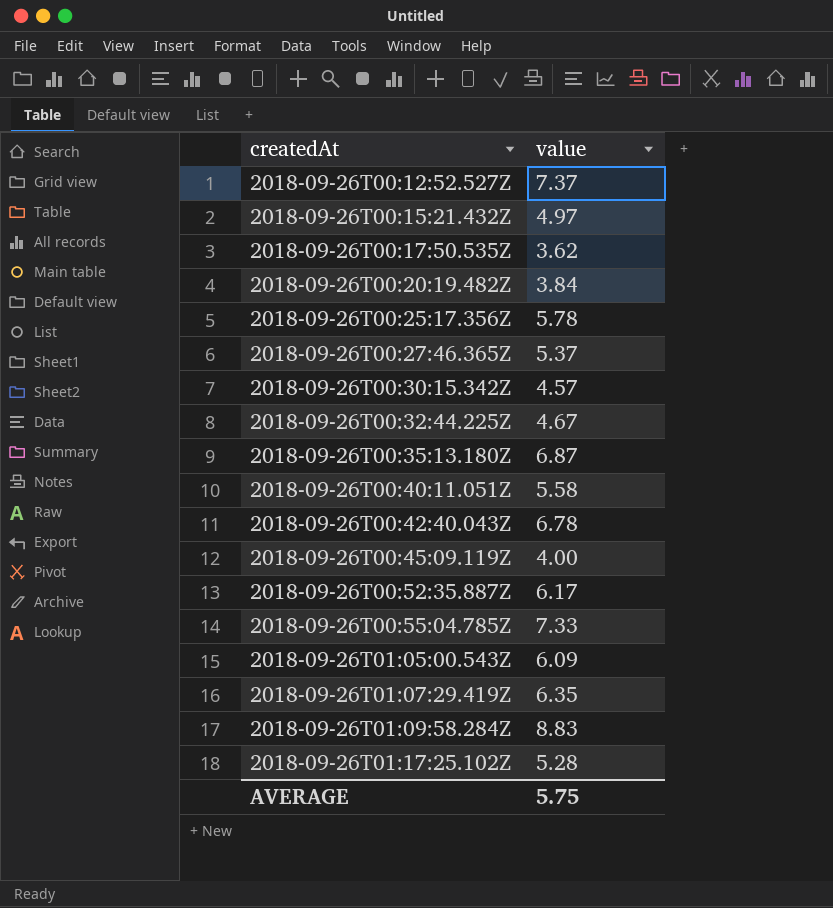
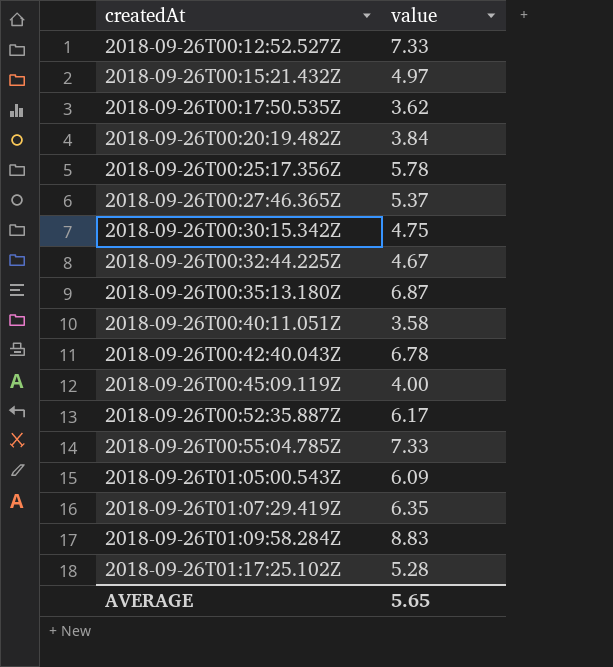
2018-09-26T00:12:52.527Z | value: 7.37 -> 7.33
2018-09-26T00:30:15.342Z | value: 4.57 -> 4.75
2018-09-26T00:40:11.051Z | value: 5.58 -> 3.58
AVERAGE | value: 5.75 -> 5.65

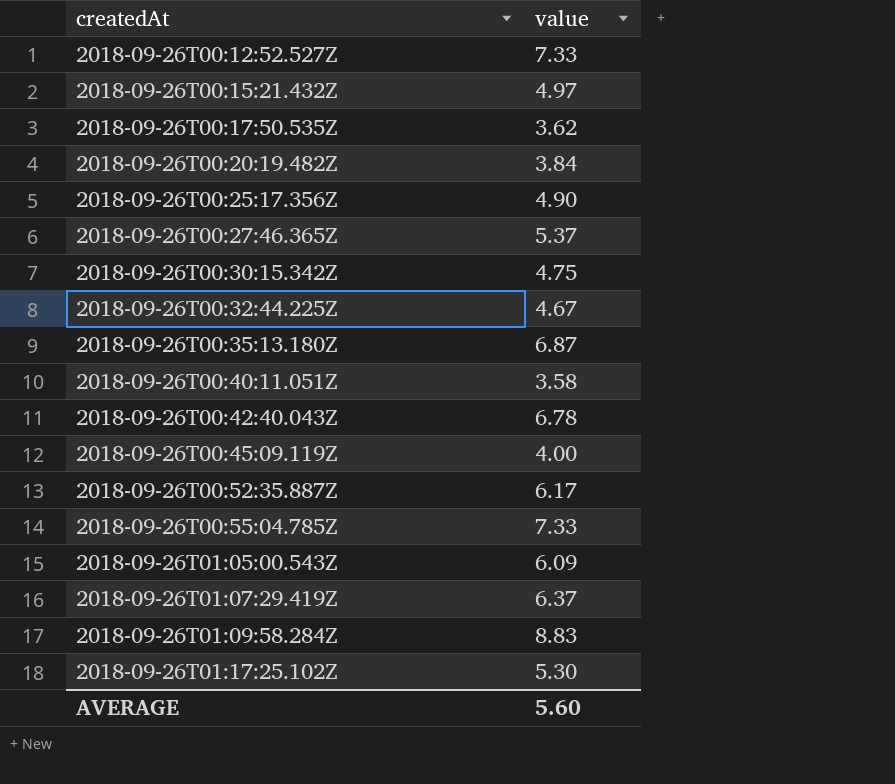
2018-09-26T00:25:17.356Z | value: 5.78 -> 4.90
2018-09-26T01:07:29.419Z | value: 6.35 -> 6.37
2018-09-26T01:17:25.102Z | value: 5.28 -> 5.30
AVERAGE | value: 5.65 -> 5.60

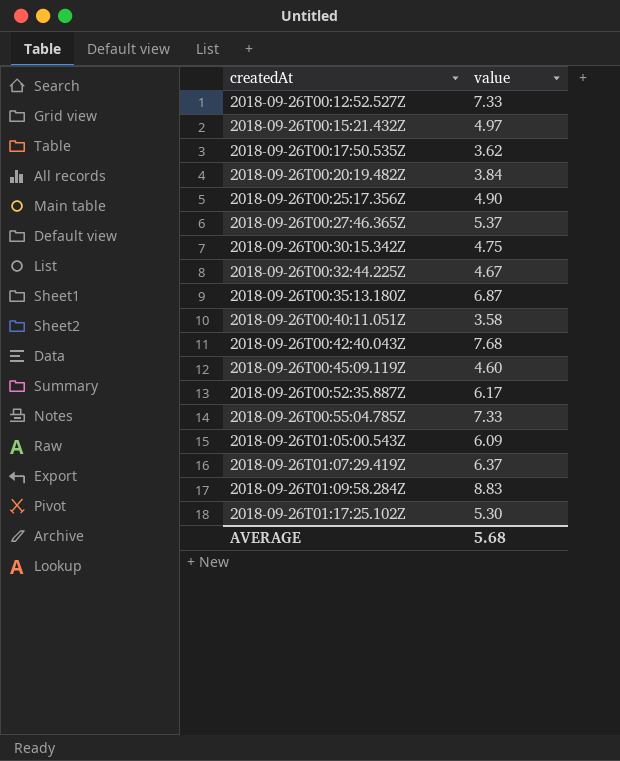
2018-09-26T00:42:40.043Z | value: 6.78 -> 7.68
2018-09-26T00:45:09.119Z | value: 4.00 -> 4.60
AVERAGE | value: 5.60 -> 5.68

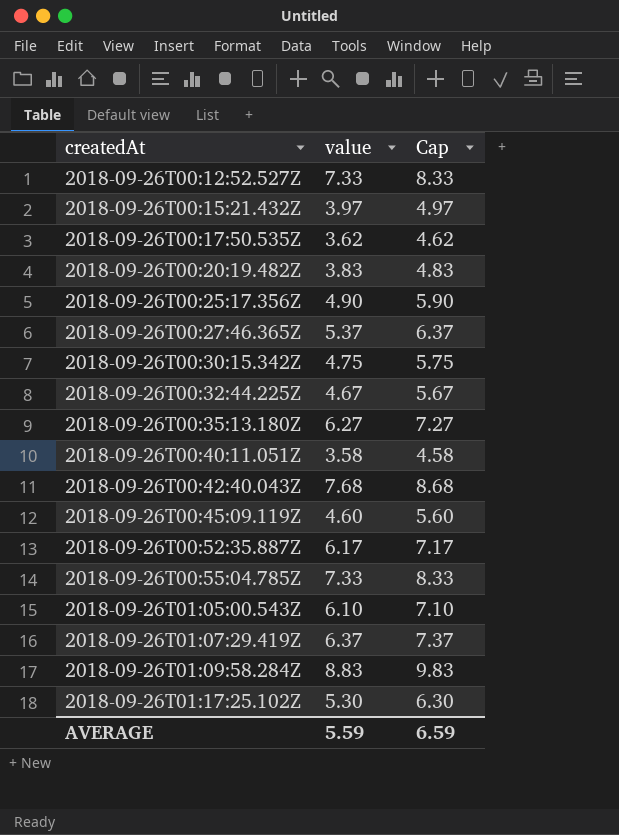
column Cap | formula: none -> [value] + 1
2018-09-26T00:15:21.432Z | value: 4.97 -> 3.97
2018-09-26T00:20:19.482Z | value: 3.84 -> 3.83
2018-09-26T00:35:13.180Z | value: 6.87 -> 6.27
2018-09-26T01:05:00.543Z | value: 6.09 -> 6.10
AVERAGE | value: 5.68 -> 5.59

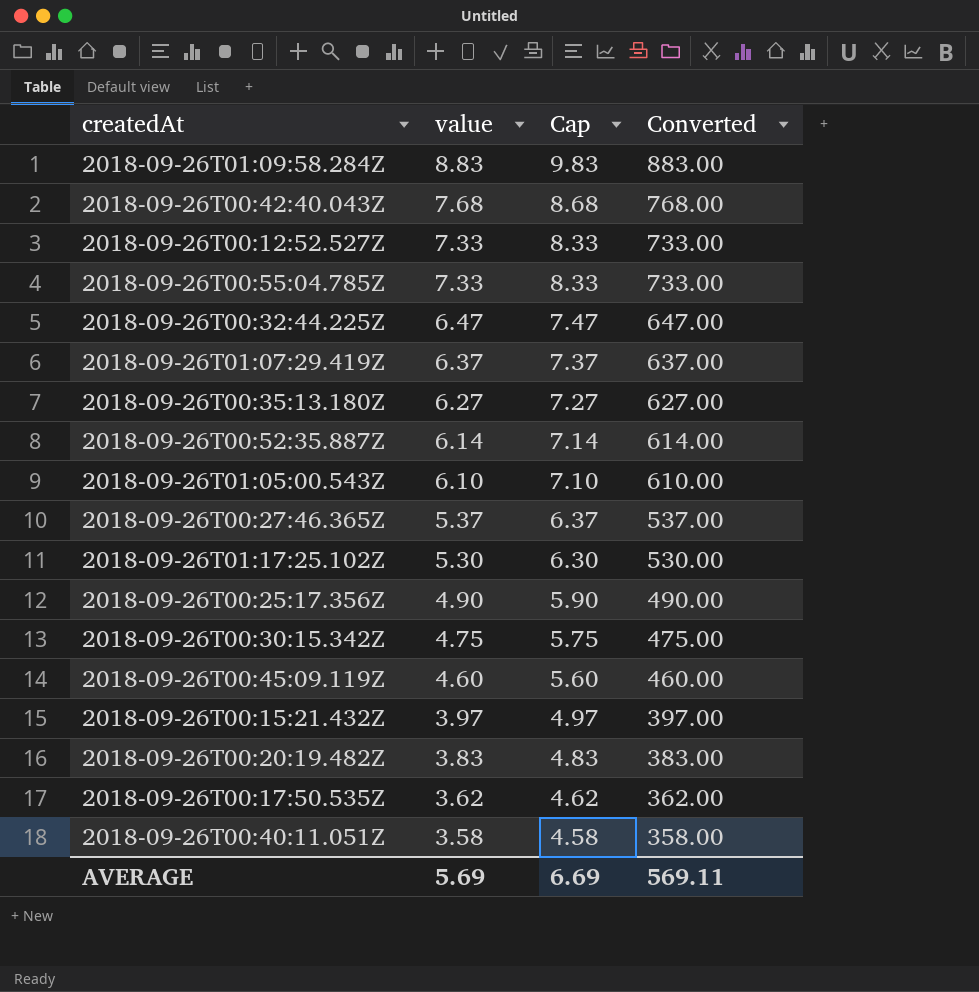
row order: createdAt ascending -> value descending
column Converted | formula: none -> [value] * 100
2018-09-26T00:32:44.225Z | value: 4.67 -> 6.47
2018-09-26T00:32:44.225Z | Cap: 5.67 -> 7.47
2018-09-26T00:52:35.887Z | value: 6.17 -> 6.14
2018-09-26T00:52:35.887Z | Cap: 7.17 -> 7.14
AVERAGE | value: 5.59 -> 5.69
AVERAGE | Cap: 6.59 -> 6.69

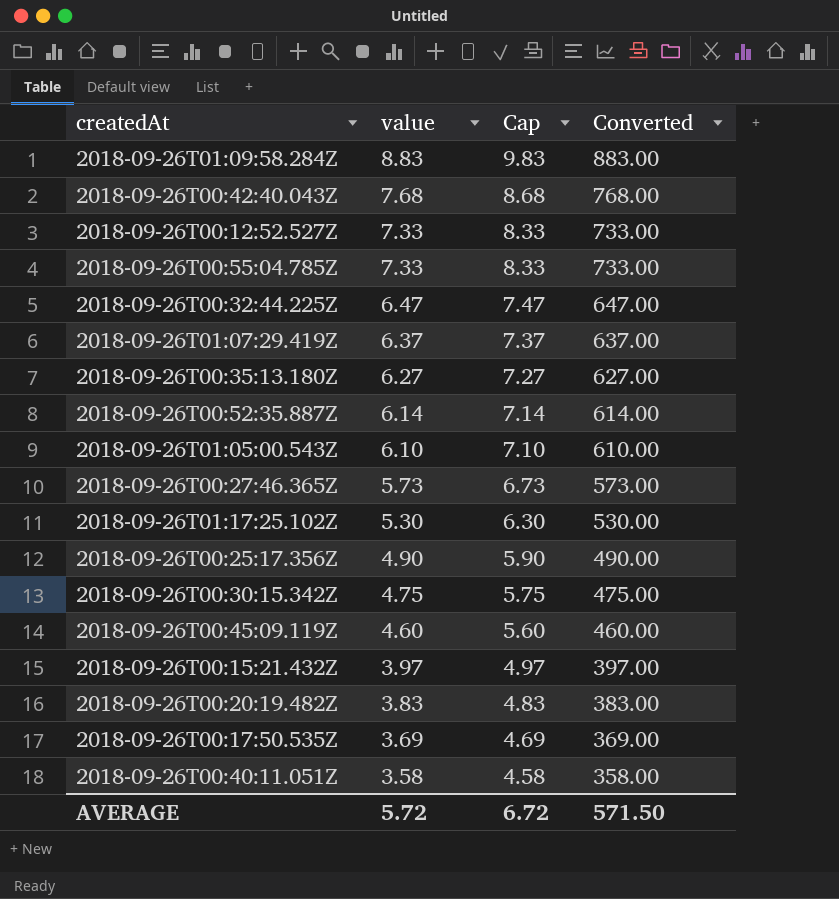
2018-09-26T00:27:46.365Z | value: 5.37 -> 5.73
2018-09-26T00:27:46.365Z | Cap: 6.37 -> 6.73
2018-09-26T00:27:46.365Z | Converted: 537.00 -> 573.00
2018-09-26T00:17:50.535Z | value: 3.62 -> 3.69
2018-09-26T00:17:50.535Z | Cap: 4.62 -> 4.69
2018-09-26T00:17:50.535Z | Converted: 362.00 -> 369.00
AVERAGE | value: 5.69 -> 5.72
AVERAGE | Cap: 6.69 -> 6.72
AVERAGE | Converted: 569.11 -> 571.50

